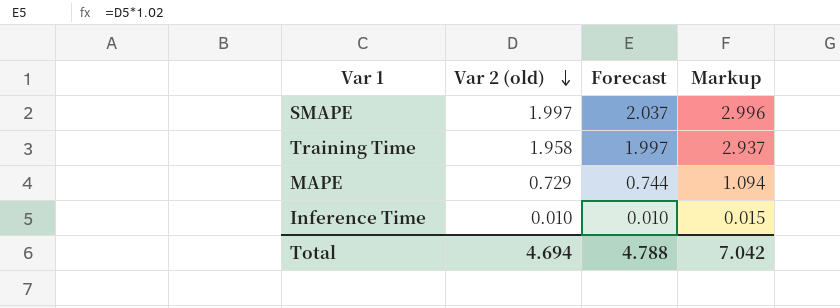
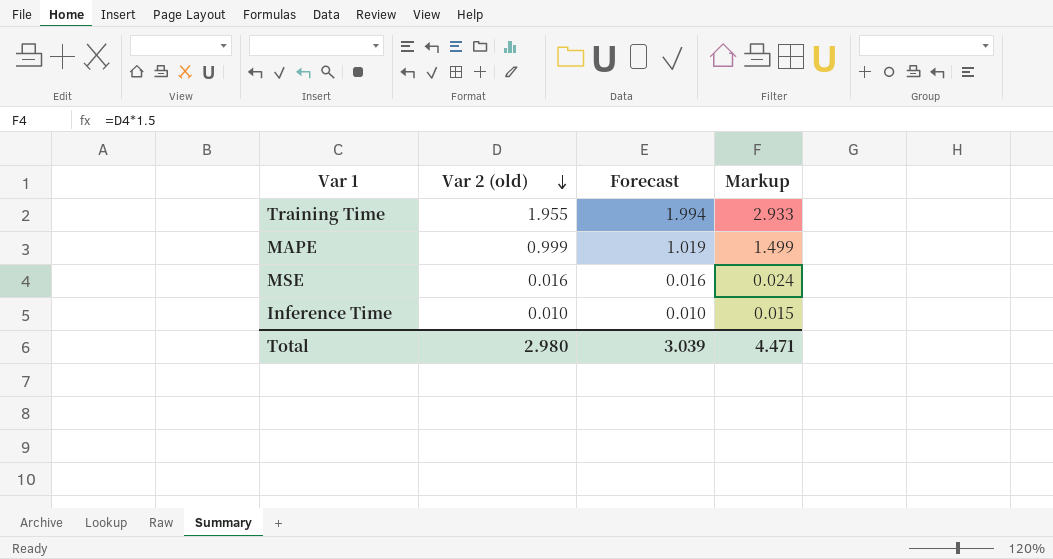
row SMAPE: 1.997 | 2.037 | 2.996 -> none
Training Time | Var 2 (old): 1.958 -> 1.955
Training Time | Forecast: 1.997 -> 1.994
Training Time | Markup: 2.937 -> 2.933
MAPE | Var 2 (old): 0.729 -> 0.999
MAPE | Forecast: 0.744 -> 1.019
MAPE | Markup: 1.094 -> 1.499
row MSE: none -> 0.016 | 0.016 | 0.024
Total | Var 2 (old): 4.694 -> 2.980
Total | Forecast: 4.788 -> 3.039
Total | Markup: 7.042 -> 4.471

